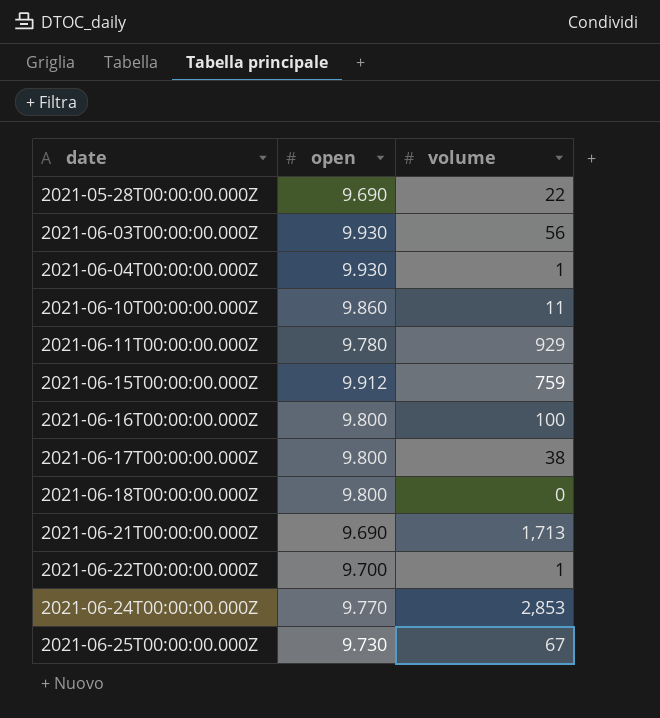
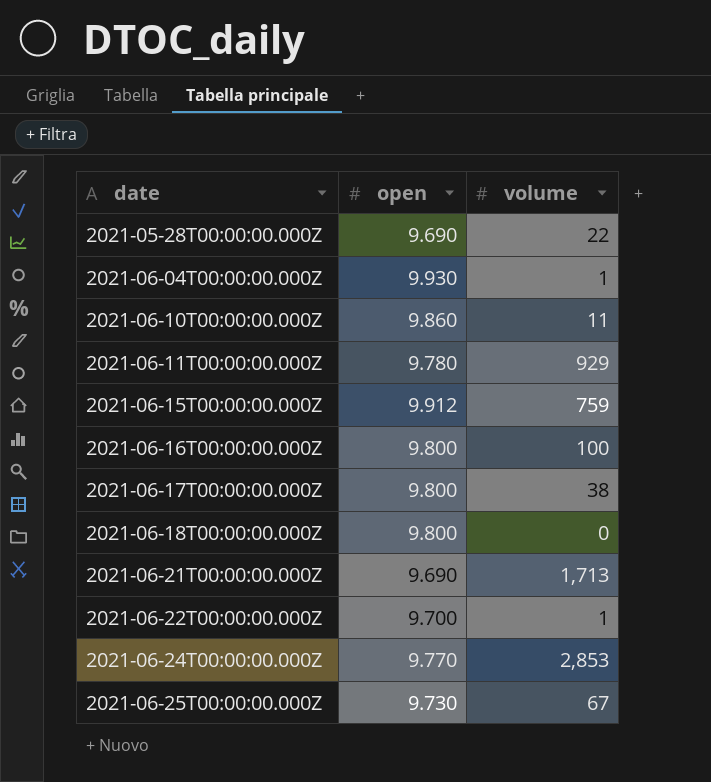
row 2021-06-03T00:00:00.000Z: 9.930 | 56 -> none

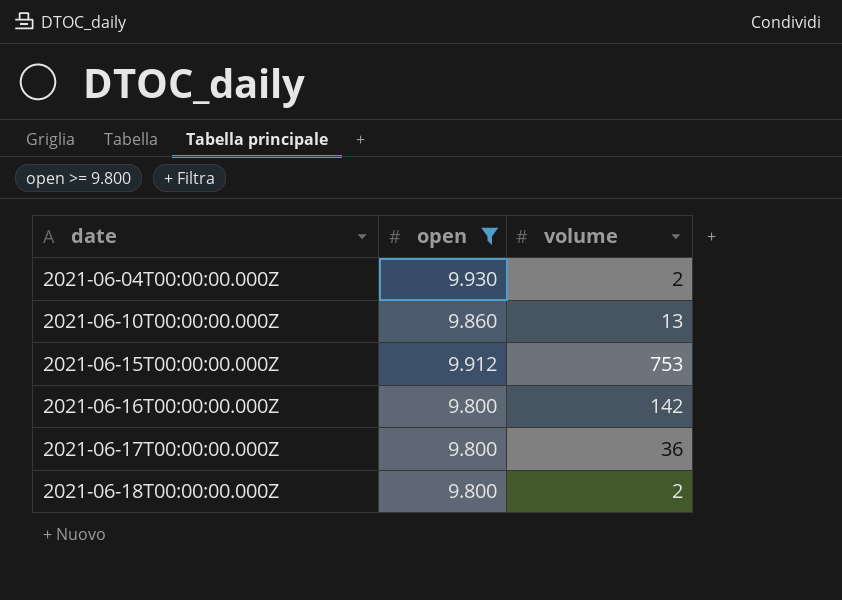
filter: none -> open >= 9.800
2021-06-04T00:00:00.000Z | volume: 1 -> 2
2021-06-10T00:00:00.000Z | volume: 11 -> 13
2021-06-15T00:00:00.000Z | volume: 759 -> 753
2021-06-16T00:00:00.000Z | volume: 100 -> 142
2021-06-17T00:00:00.000Z | volume: 38 -> 36
2021-06-18T00:00:00.000Z | volume: 0 -> 2

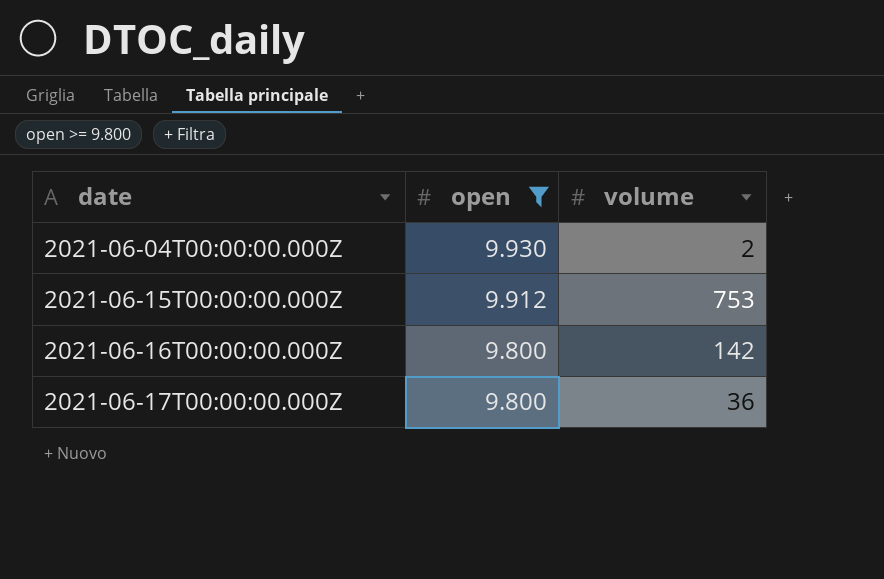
row 2021-06-10T00:00:00.000Z: 9.860 | 13 -> none
row 2021-06-18T00:00:00.000Z: 9.800 | 2 -> none

